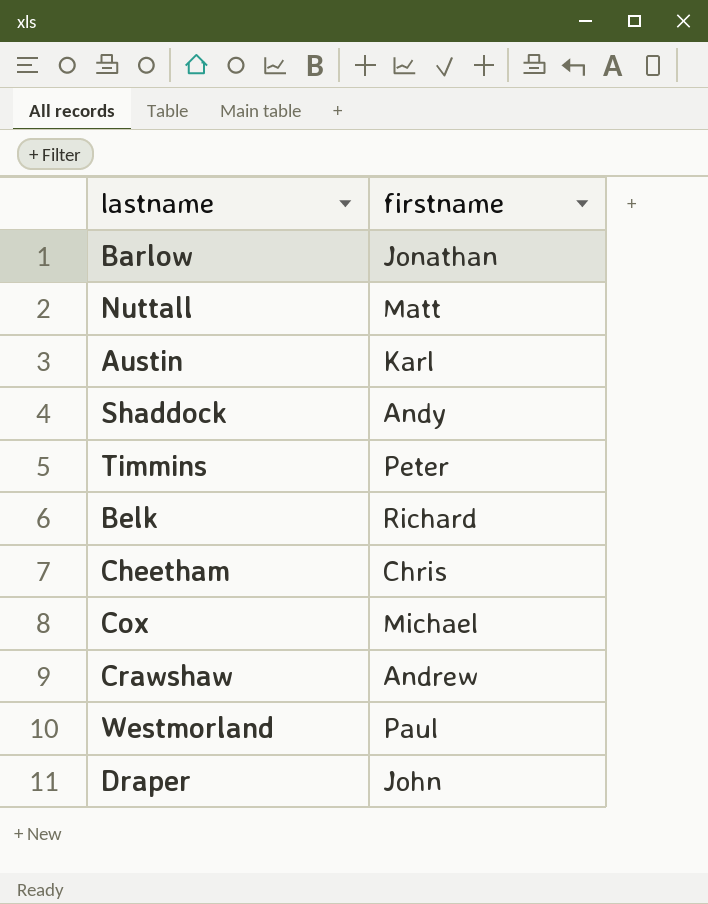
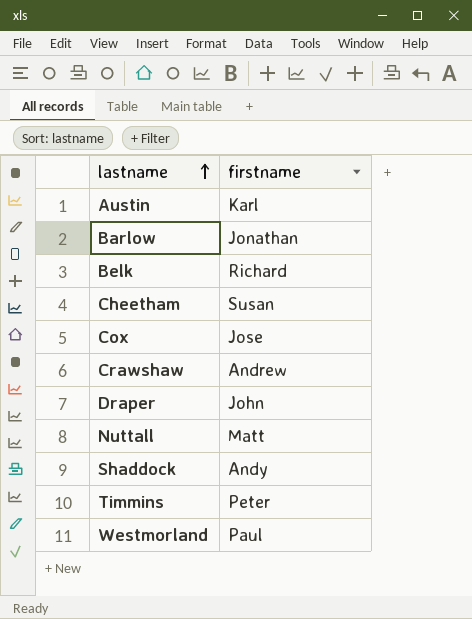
row order: none -> lastname ascending
Cheetham | firstname: Chris -> Susan
Cox | firstname: Michael -> Jose

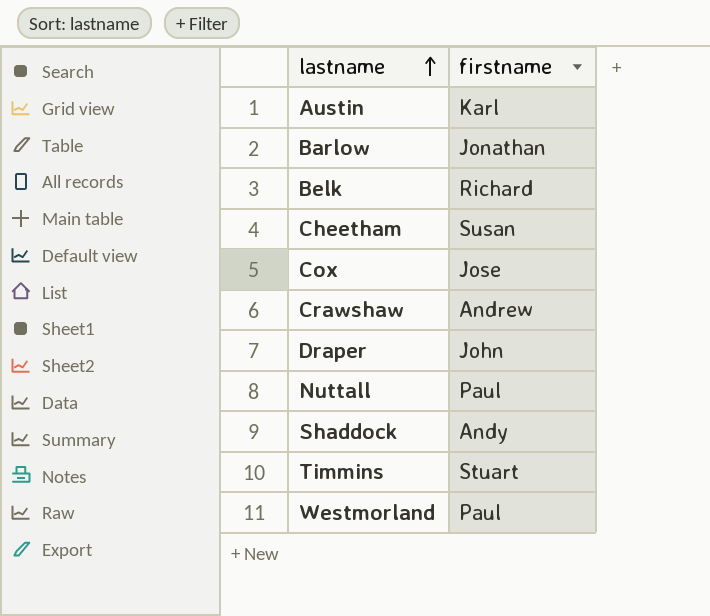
Nuttall | firstname: Matt -> Paul
Timmins | firstname: Peter -> Stuart

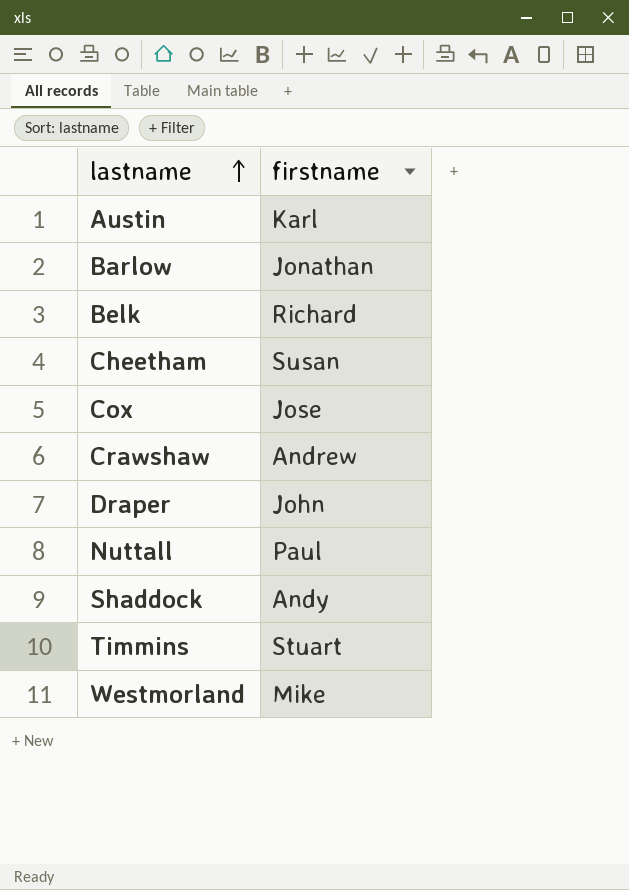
Westmorland | firstname: Paul -> Mike

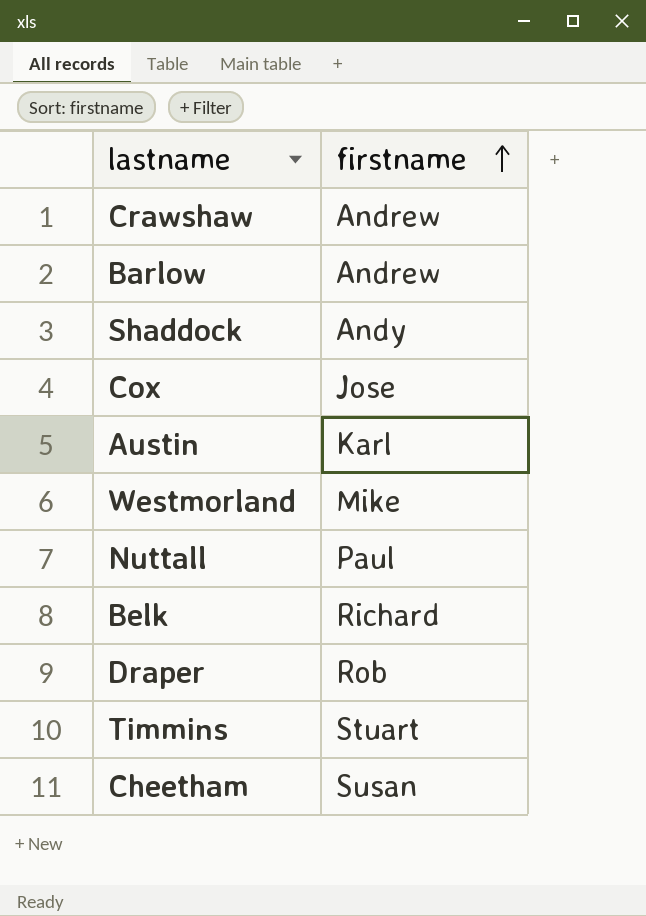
row order: lastname ascending -> firstname ascending
Barlow | firstname: Jonathan -> Andrew
Draper | firstname: John -> Rob

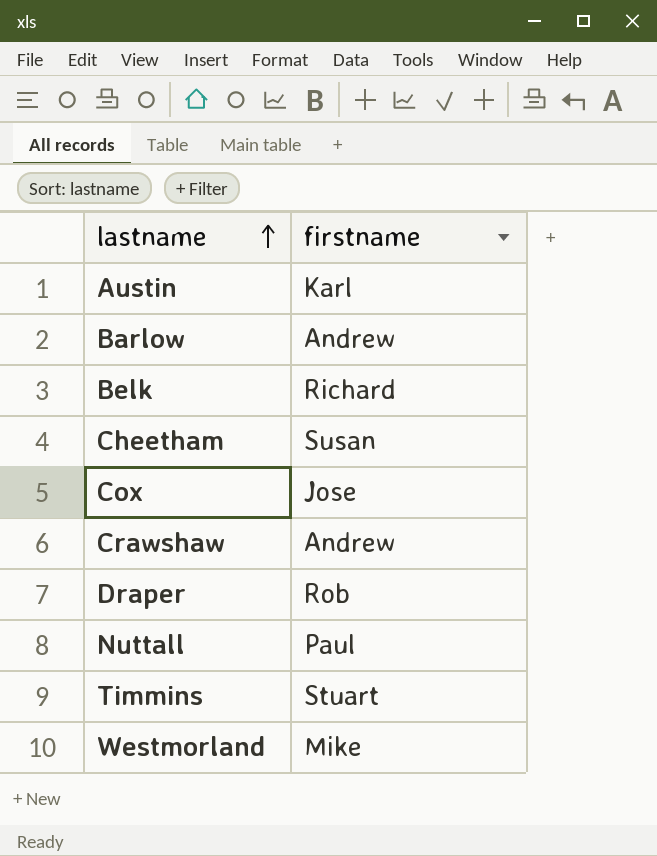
row order: firstname ascending -> lastname ascending
row Shaddock: Andy -> none

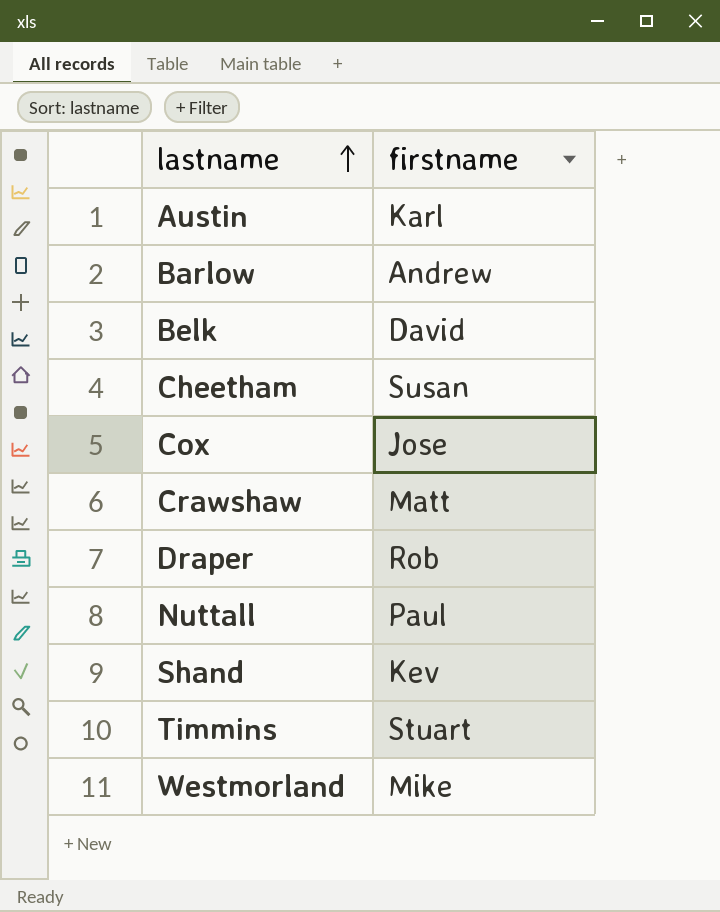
Belk | firstname: Richard -> David
Crawshaw | firstname: Andrew -> Matt
row Shand: none -> Kev

